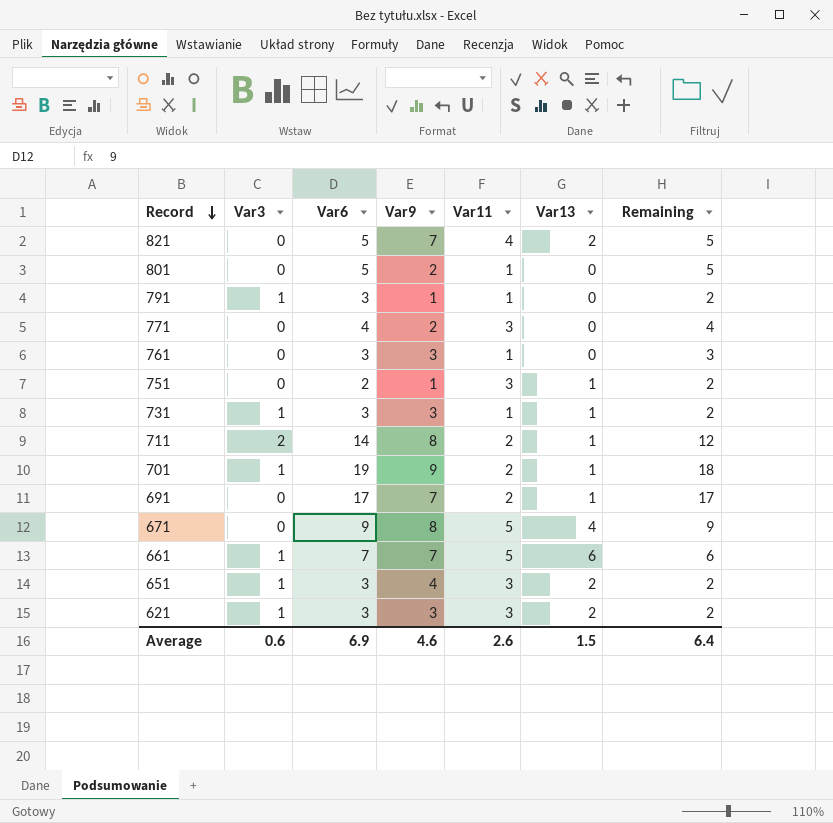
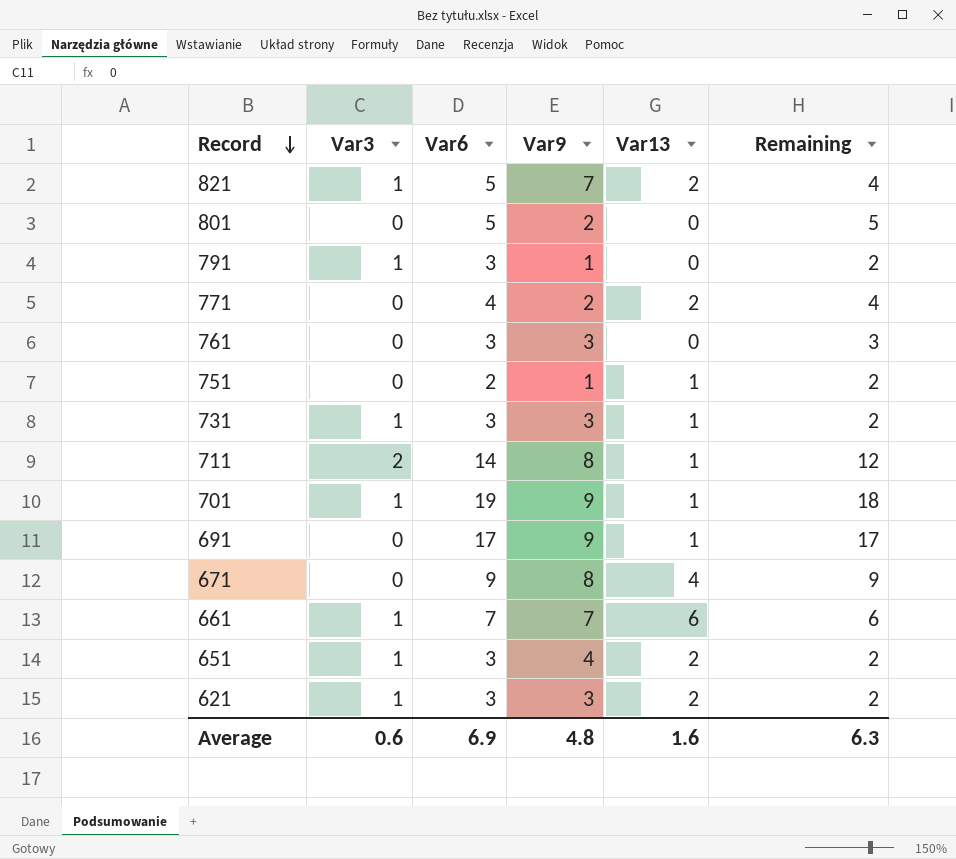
column Var11 | position: 5 -> none
821 | Var3: 0 -> 1
821 | Remaining: 5 -> 4
771 | Var13: 0 -> 2
691 | Var9: 7 -> 9
Average | Var9: 4.6 -> 4.8
Average | Var13: 1.5 -> 1.6
Average | Remaining: 6.4 -> 6.3

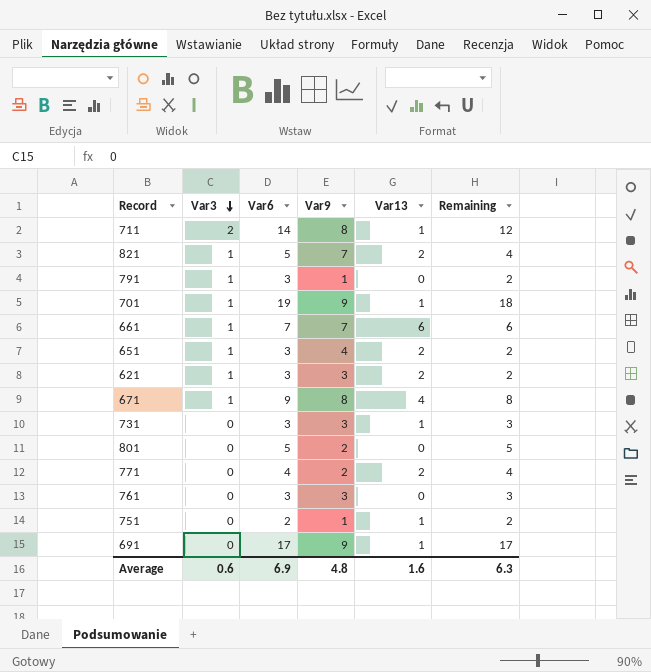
row order: Record descending -> Var3 descending
671 | Var3: 0 -> 1
671 | Remaining: 9 -> 8
731 | Var3: 1 -> 0
731 | Remaining: 2 -> 3

